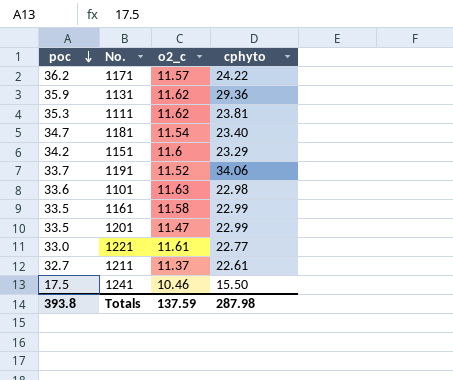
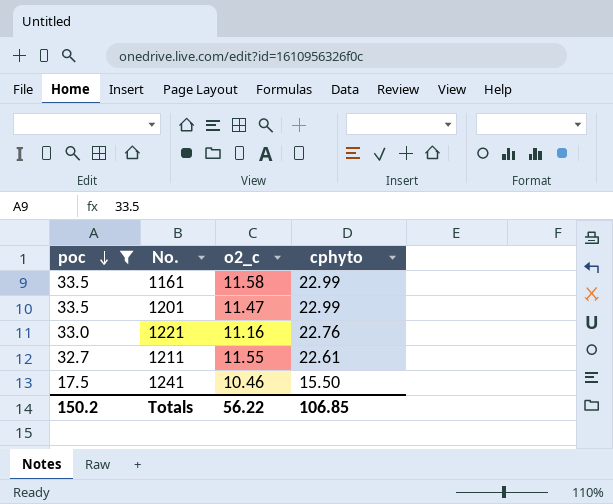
filter: none -> poc <= 33.5
1221 | o2_c: 11.61 -> 11.16
1221 | cphyto: 22.77 -> 22.76
1211 | o2_c: 11.37 -> 11.55
Totals | poc: 393.8 -> 150.2
Totals | o2_c: 137.59 -> 56.22
Totals | cphyto: 287.98 -> 106.85

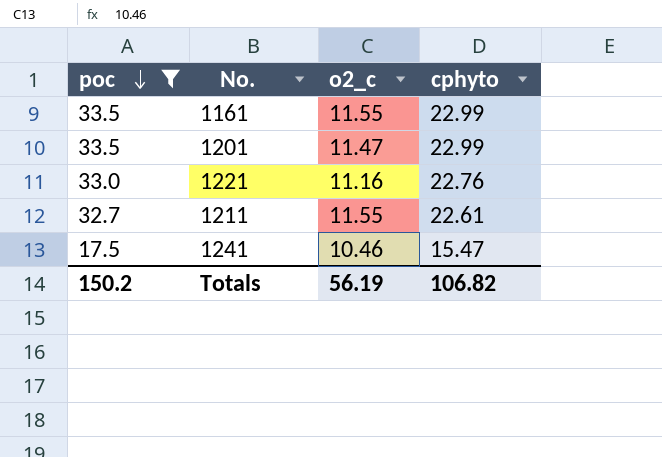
1161 | o2_c: 11.58 -> 11.55
1241 | cphyto: 15.50 -> 15.47
Totals | o2_c: 56.22 -> 56.19
Totals | cphyto: 106.85 -> 106.82

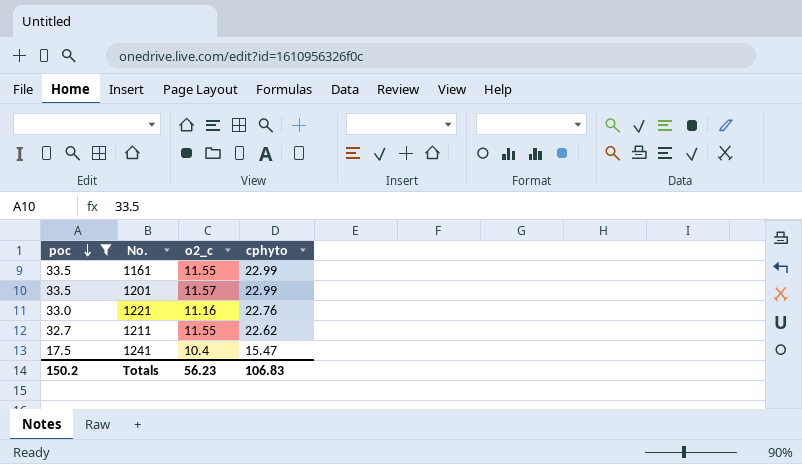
1201 | o2_c: 11.47 -> 11.57
1211 | cphyto: 22.61 -> 22.62
1241 | o2_c: 10.46 -> 10.4
Totals | o2_c: 56.19 -> 56.23
Totals | cphyto: 106.82 -> 106.83

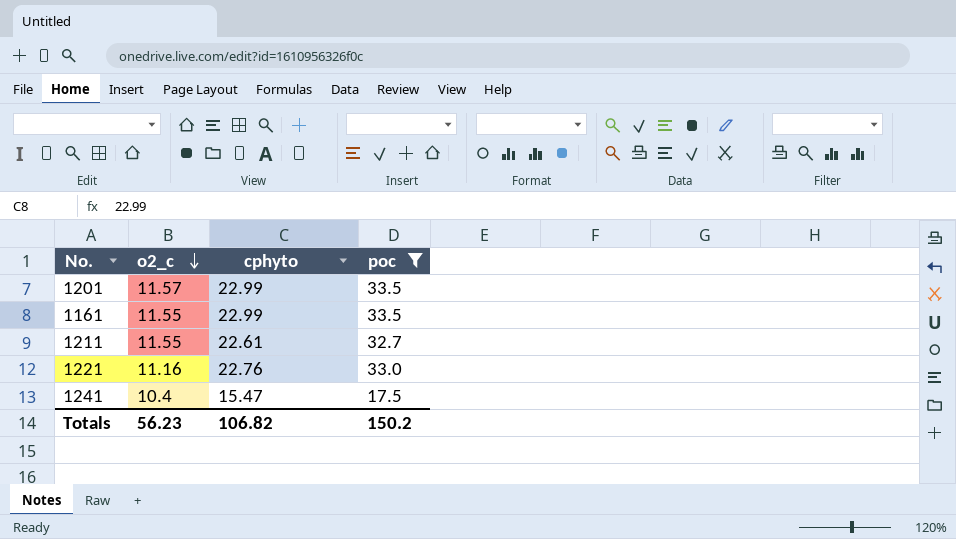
row order: poc descending -> o2_c descending
column poc | position: 1 -> 4
1211 | cphyto: 22.62 -> 22.61
Totals | cphyto: 106.83 -> 106.82

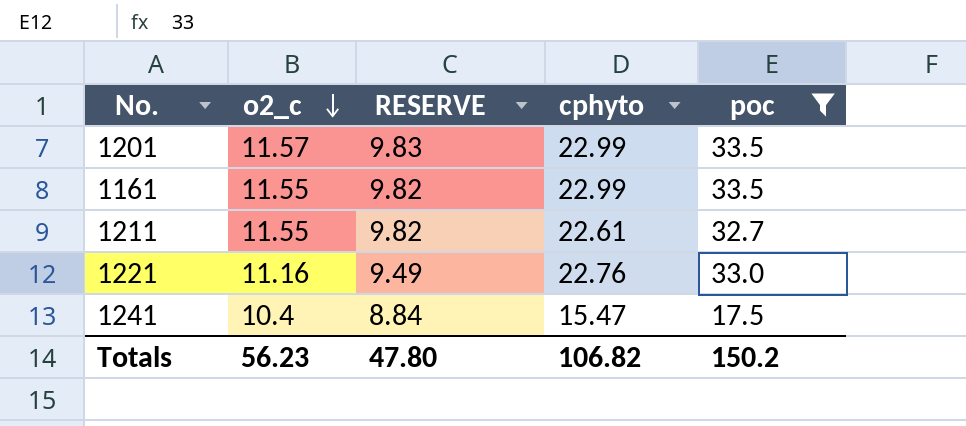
column RESERVE | formula: none -> [o2_c] * 0.85

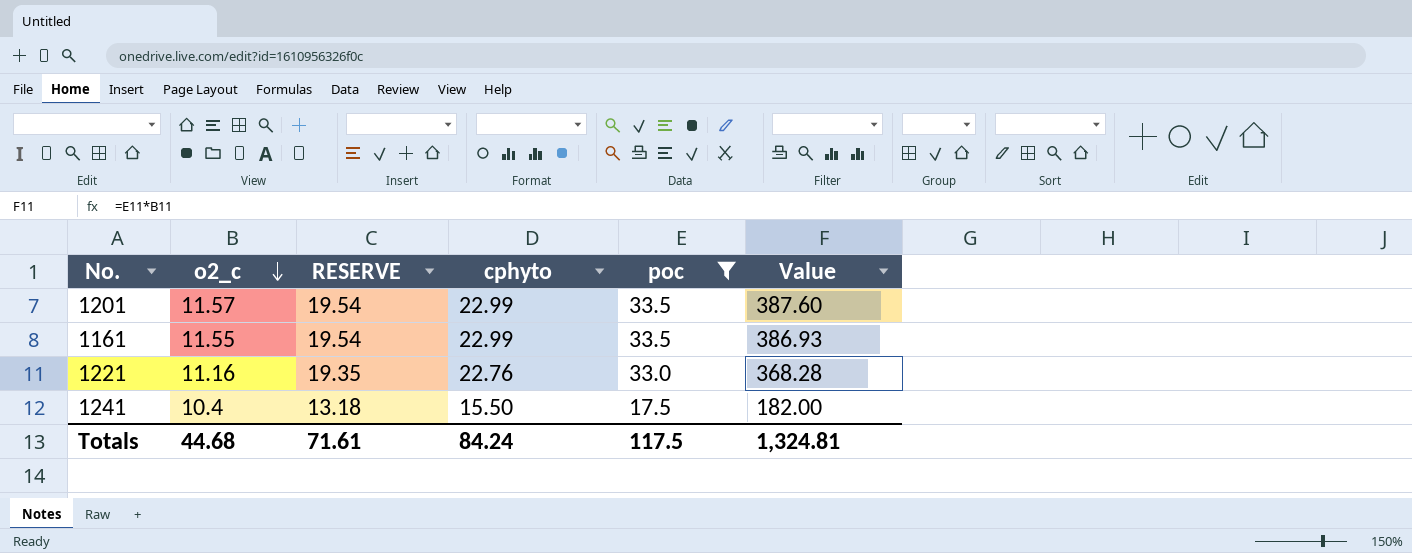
column RESERVE | formula: [o2_c] * 0.85 -> [cphyto] * 0.85
column Value | formula: none -> [o2_c] * [poc]
row 1211: 11.55 | 9.82 | 22.61 | 32.7 -> none
1241 | cphyto: 15.47 -> 15.50
Totals | o2_c: 56.23 -> 44.68
Totals | RESERVE: 47.80 -> 71.61
Totals | cphyto: 106.82 -> 84.24
Totals | poc: 150.2 -> 117.5

